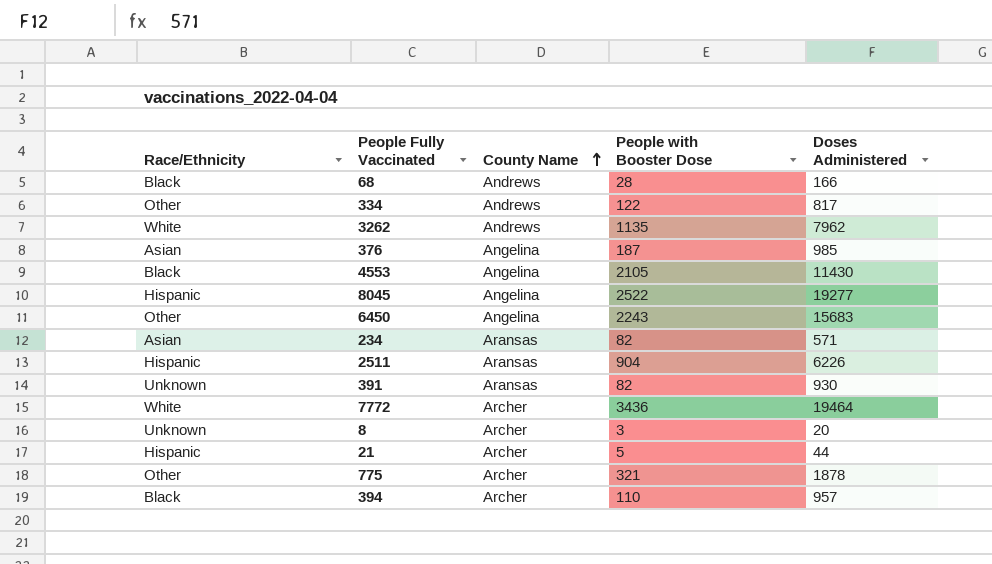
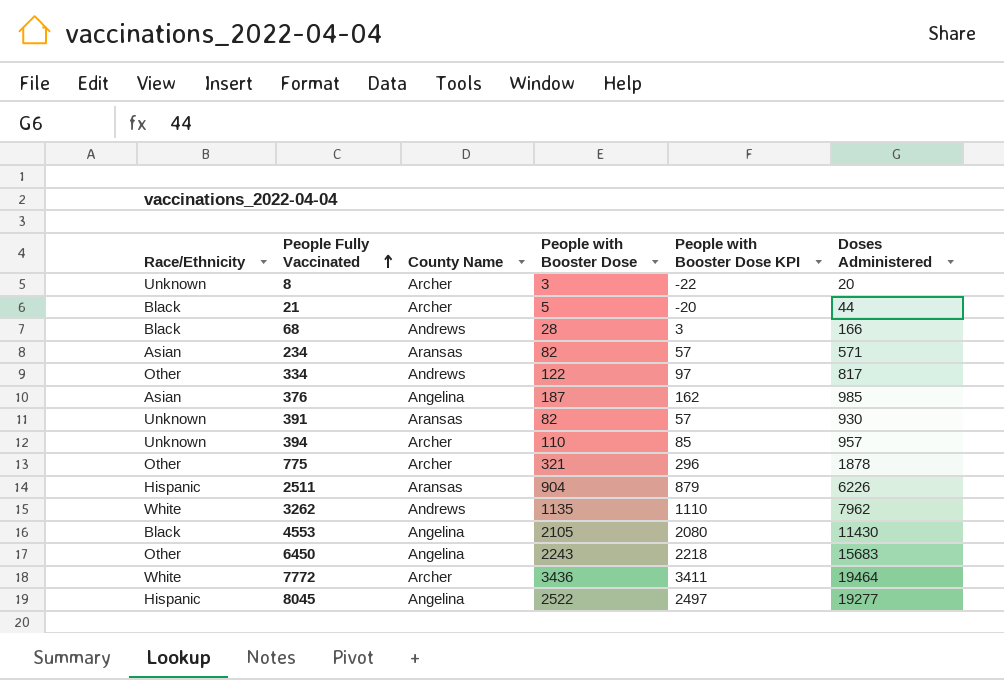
row order: County Name ascending -> People Fully Vaccinated ascending
column People with Booster Dose KPI | formula: none -> [People with Booster Dose] - 25
21 | Race/Ethnicity: Hispanic -> Black
394 | Race/Ethnicity: Black -> Unknown

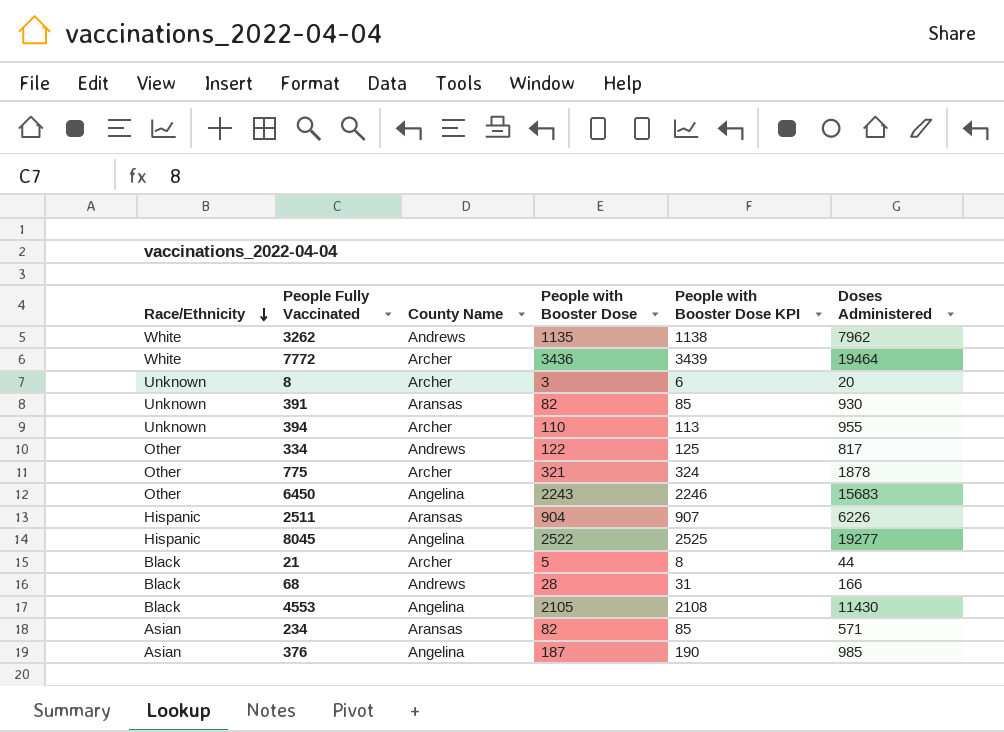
row order: People Fully Vaccinated ascending -> Race/Ethnicity descending
column People with Booster Dose KPI | formula: [People with Booster Dose] - 25 -> [People with Booster Dose] + 3
394 | Doses Administered: 957 -> 955

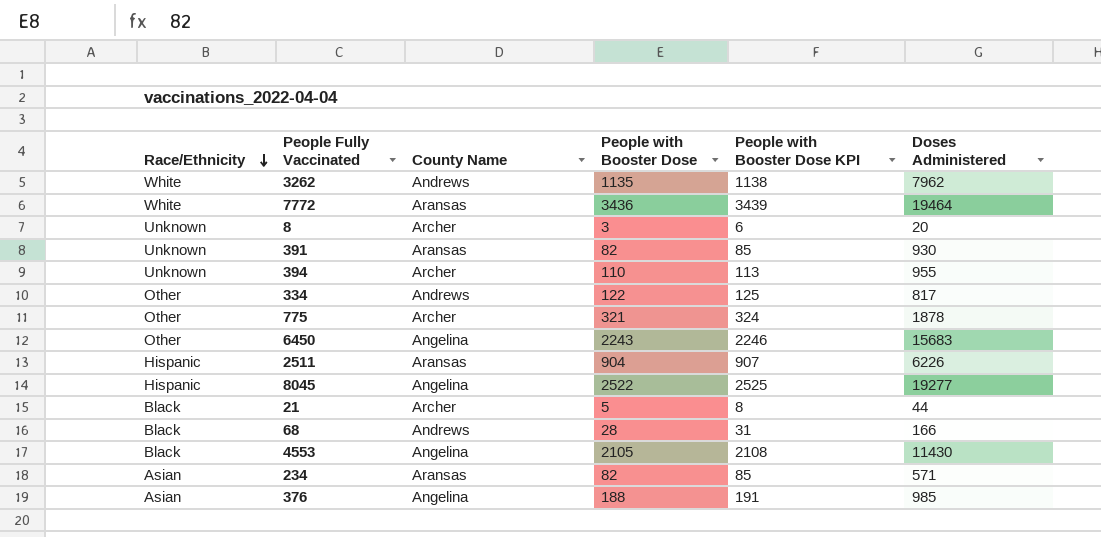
7772 | County Name: Archer -> Aransas
376 | People with Booster Dose: 187 -> 188
376 | People with Booster Dose KPI: 190 -> 191

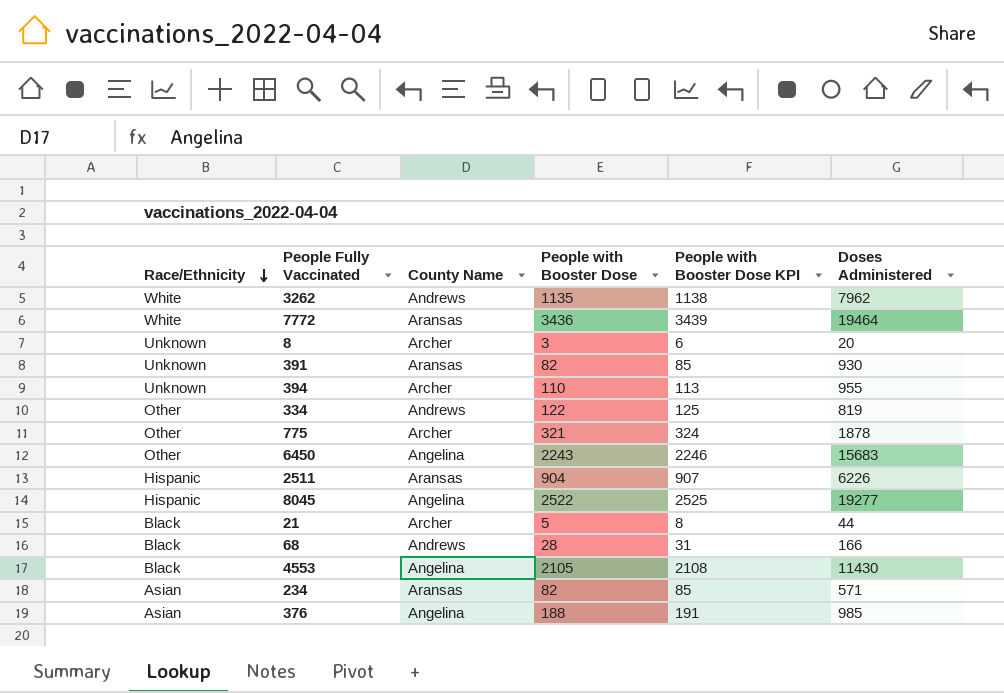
334 | Doses Administered: 817 -> 819

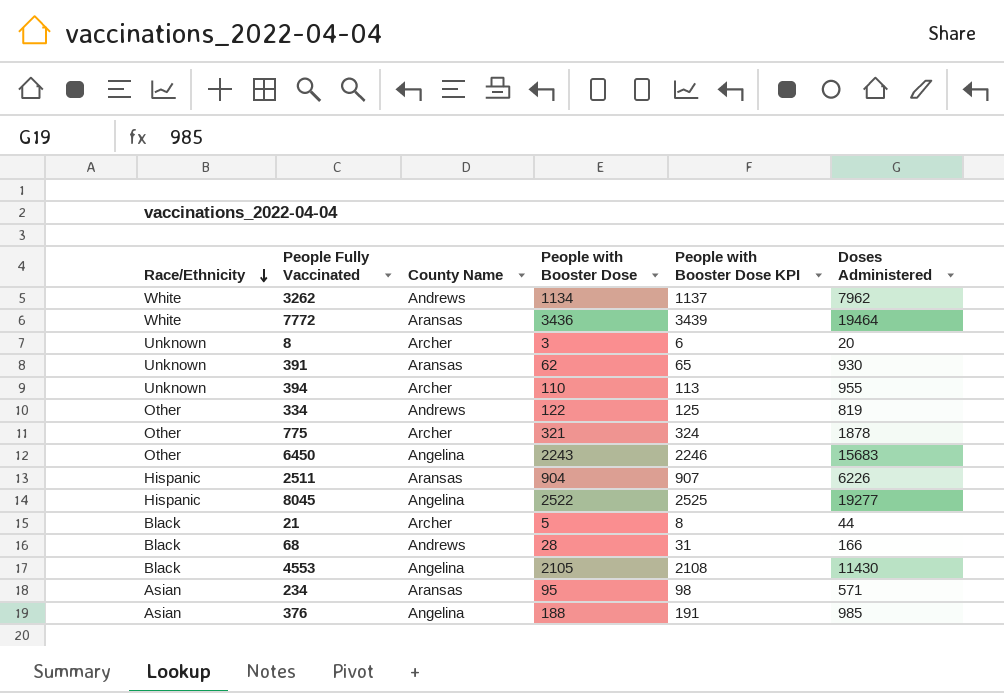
3262 | People with Booster Dose: 1135 -> 1134
3262 | People with Booster Dose KPI: 1138 -> 1137
391 | People with Booster Dose: 82 -> 62
391 | People with Booster Dose KPI: 85 -> 65
234 | People with Booster Dose: 82 -> 95
234 | People with Booster Dose KPI: 85 -> 98

